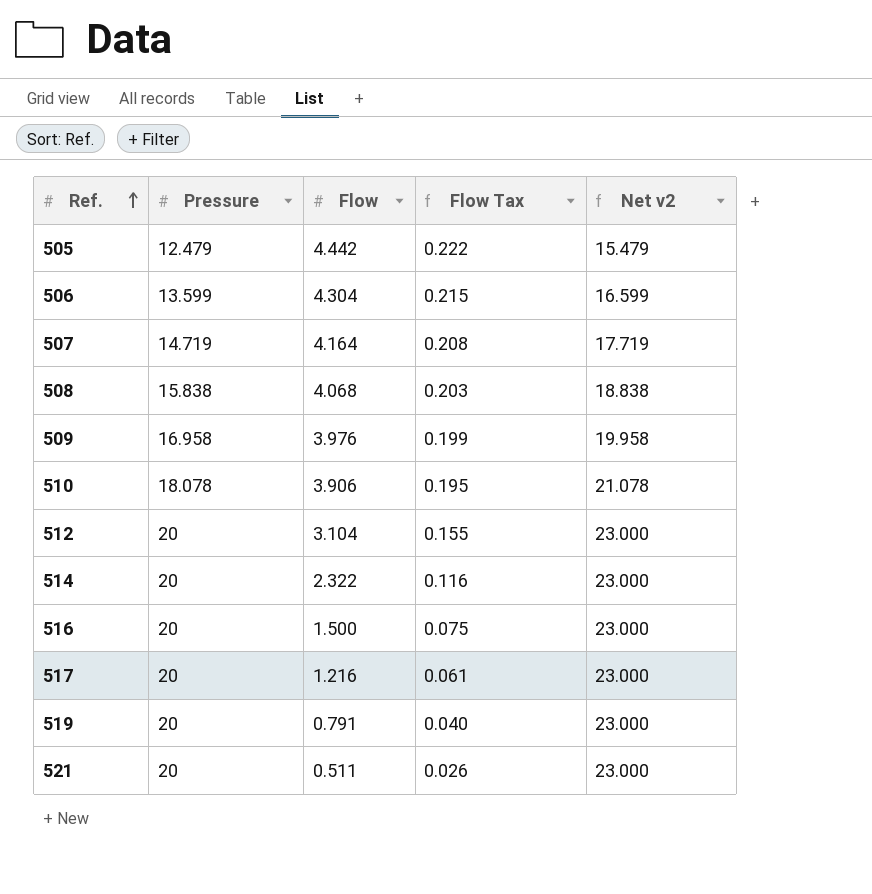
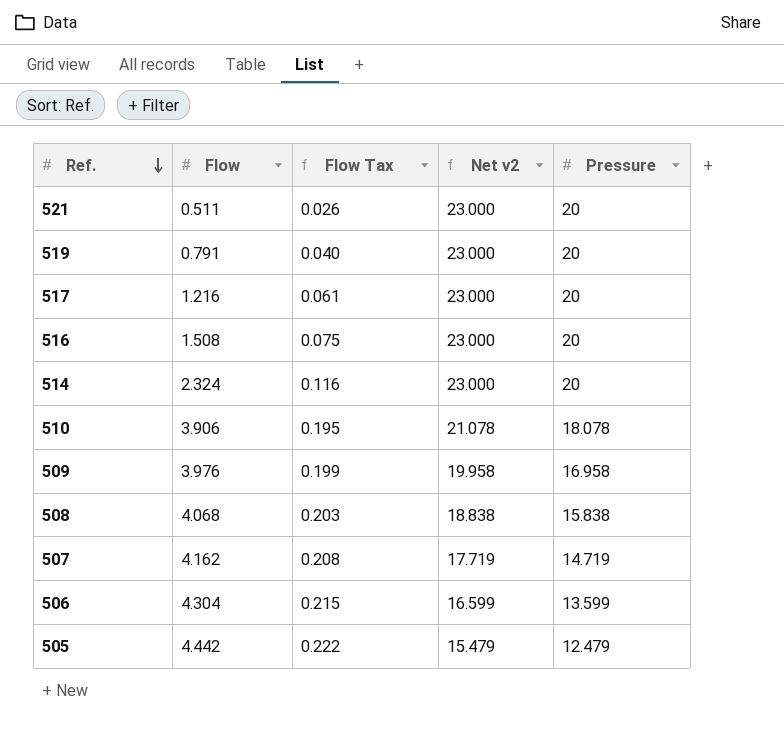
row order: Ref. ascending -> Ref. descending
column Pressure | position: 2 -> 5
row 512: 20 | 3.104 | 0.155 | 23.000 -> none
516 | Flow: 1.500 -> 1.508
514 | Flow: 2.322 -> 2.324
507 | Flow: 4.164 -> 4.162

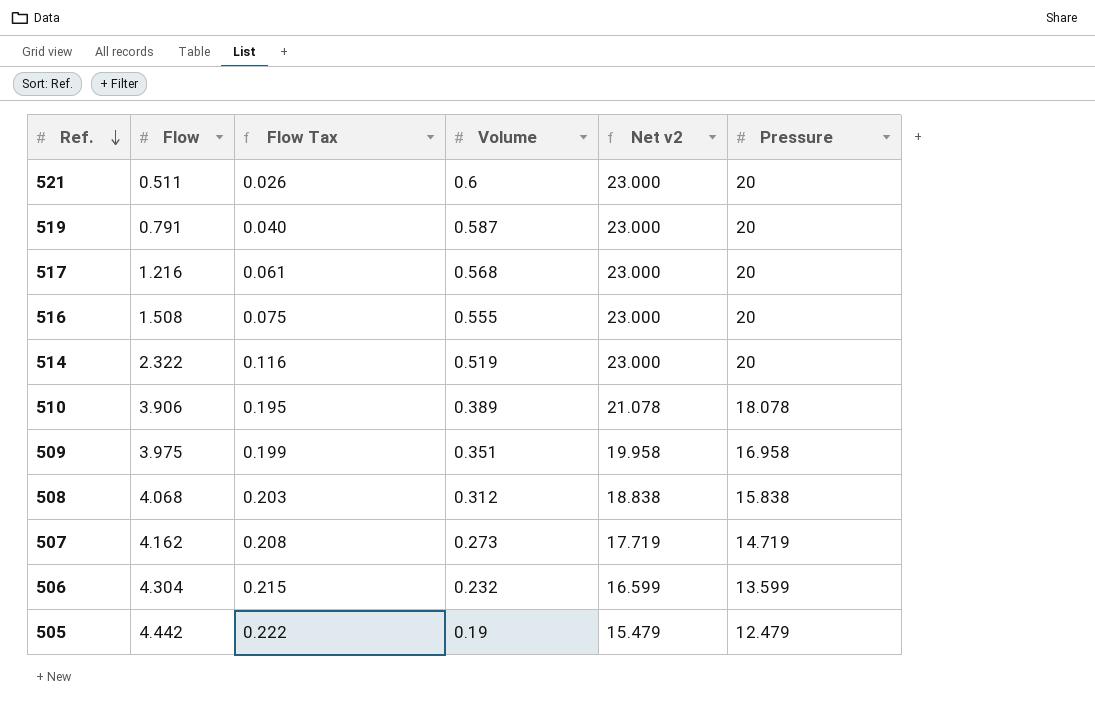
column Volume | position: none -> 4
514 | Flow: 2.324 -> 2.322
509 | Flow: 3.976 -> 3.975

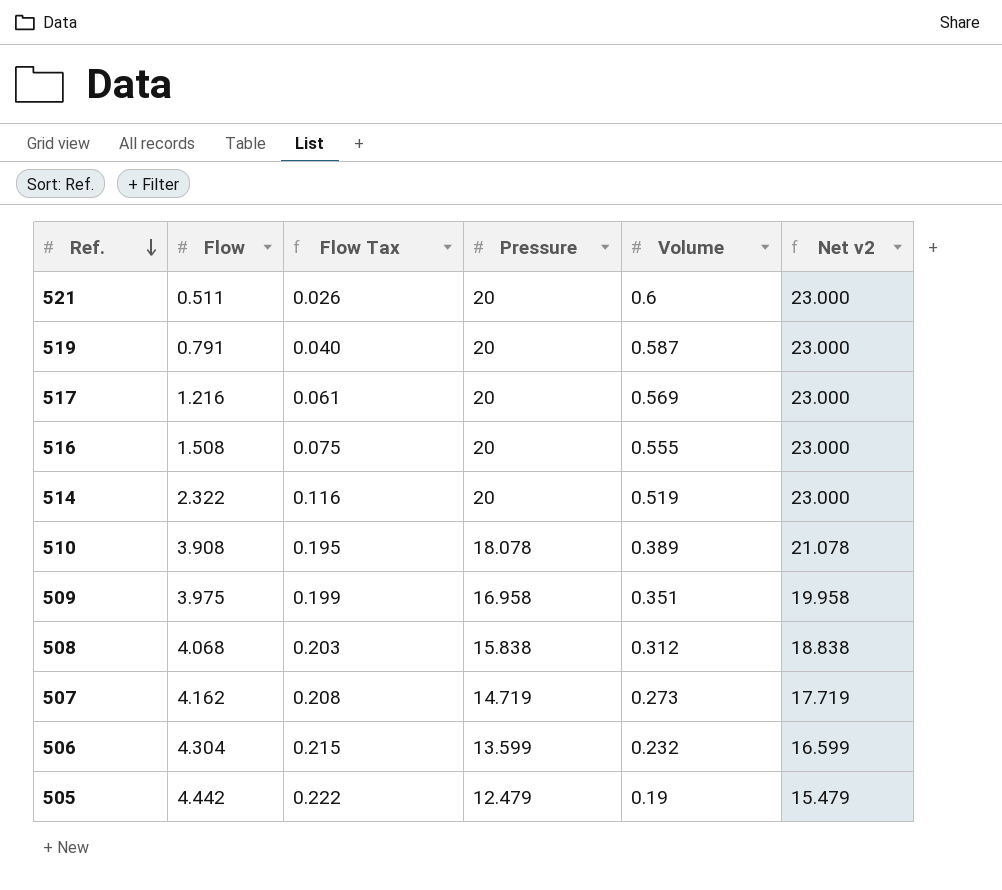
column Pressure | position: 6 -> 4
517 | Volume: 0.568 -> 0.569
510 | Flow: 3.906 -> 3.908

